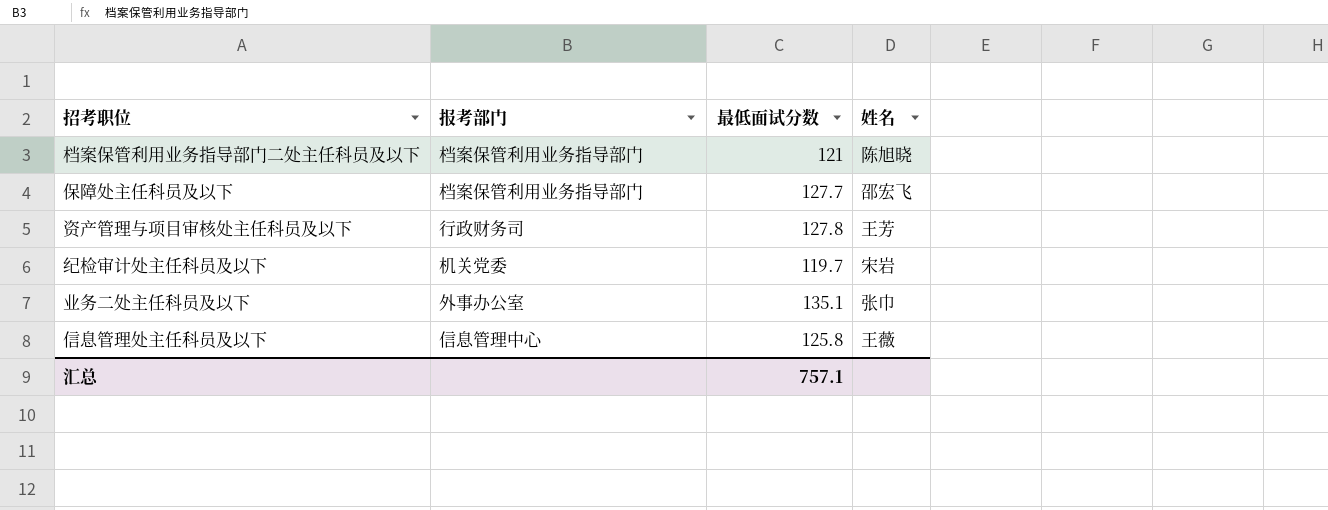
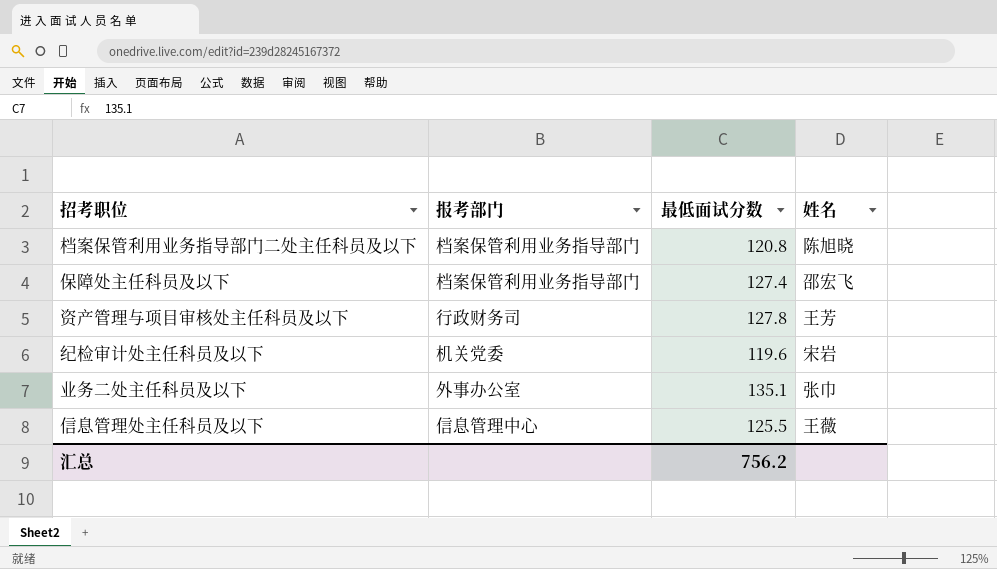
档案保管利用业务指导部门二处主任科员及以下 | 最低面试分数: 121 -> 120.8
保障处主任科员及以下 | 最低面试分数: 127.7 -> 127.4
纪检审计处主任科员及以下 | 最低面试分数: 119.7 -> 119.6
信息管理处主任科员及以下 | 最低面试分数: 125.8 -> 125.5
汇总 | 最低面试分数: 757.1 -> 756.2

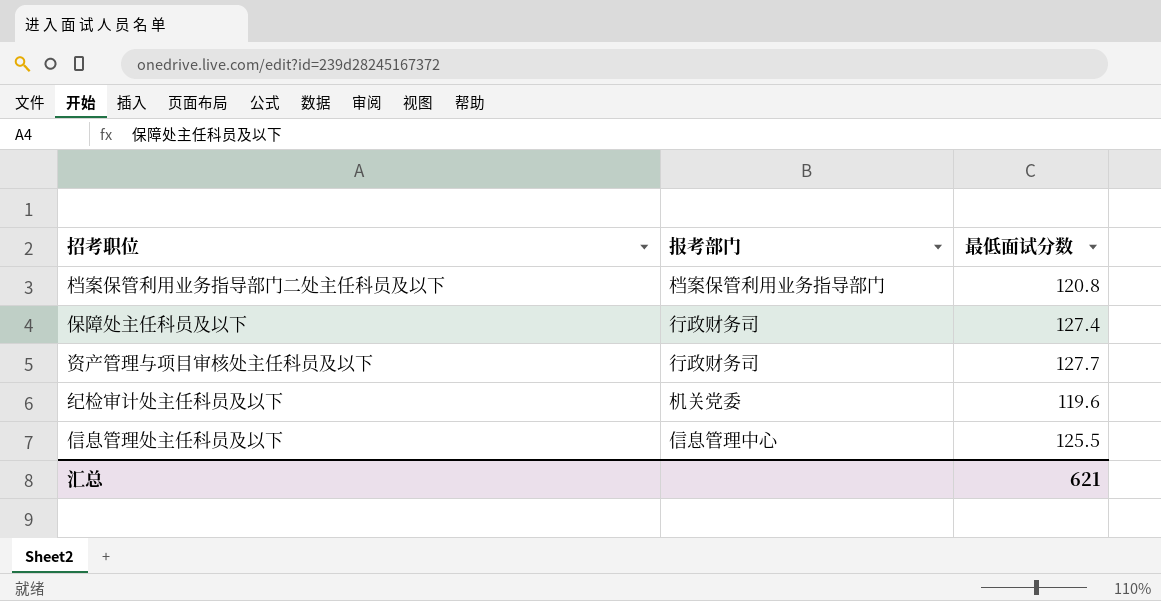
column 姓名 | position: 4 -> none
row 业务二处主任科员及以下: 外事办公室 | 135.1 | 张巾 -> none
保障处主任科员及以下 | 报考部门: 档案保管利用业务指导部门 -> 行政财务司
资产管理与项目审核处主任科员及以下 | 最低面试分数: 127.8 -> 127.7
汇总 | 最低面试分数: 756.2 -> 621

